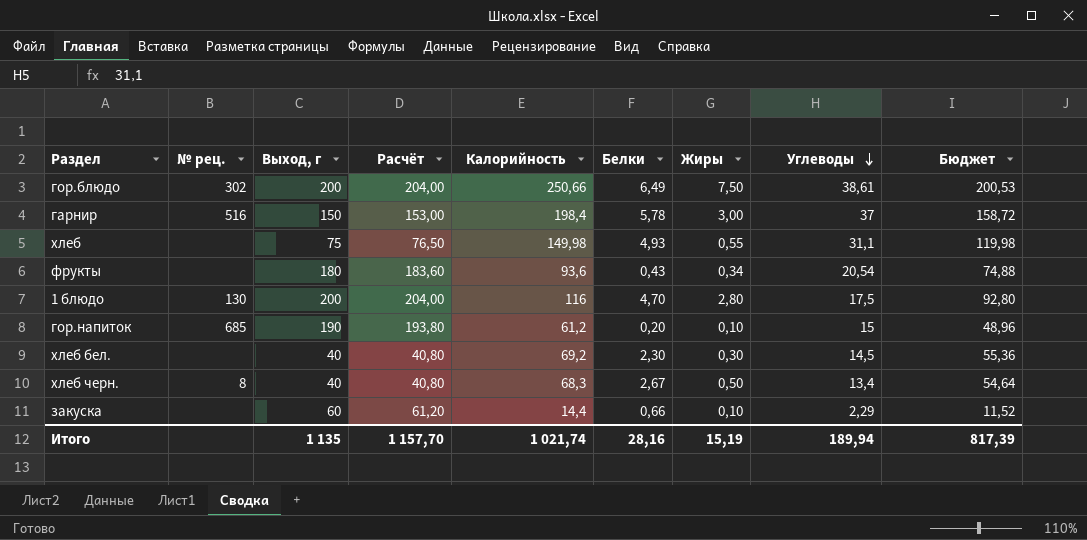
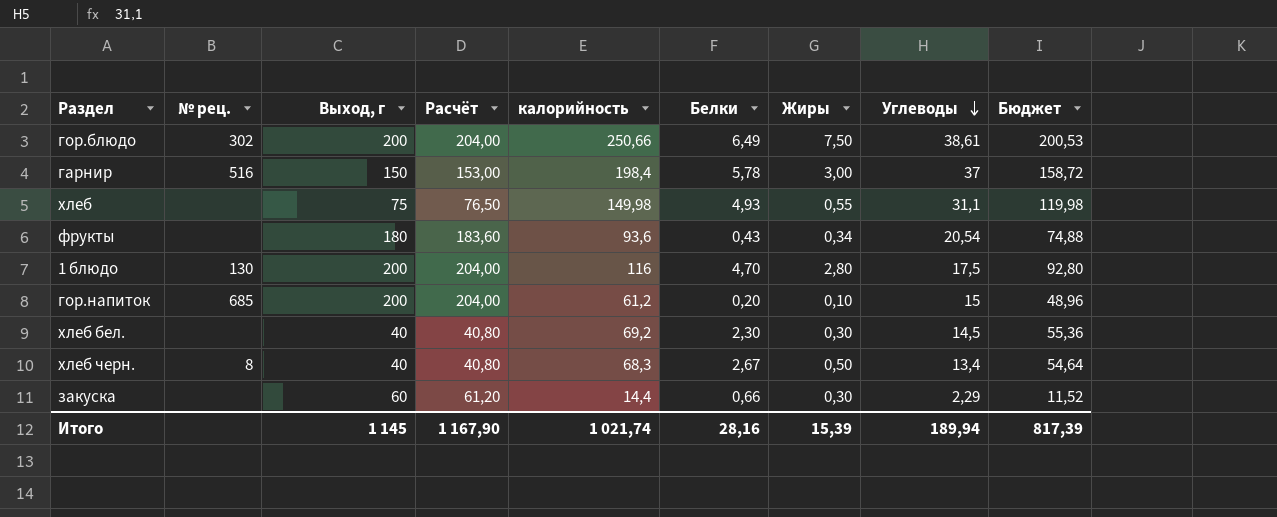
column name: Калорийность -> калорийность
гор.напиток | Выход, г: 190 -> 200
гор.напиток | Расчёт: 193,80 -> 204,00
закуска | Жиры: 0,10 -> 0,30
Итого | Выход, г: 1 135 -> 1 145
Итого | Расчёт: 1 157,70 -> 1 167,90
Итого | Жиры: 15,19 -> 15,39

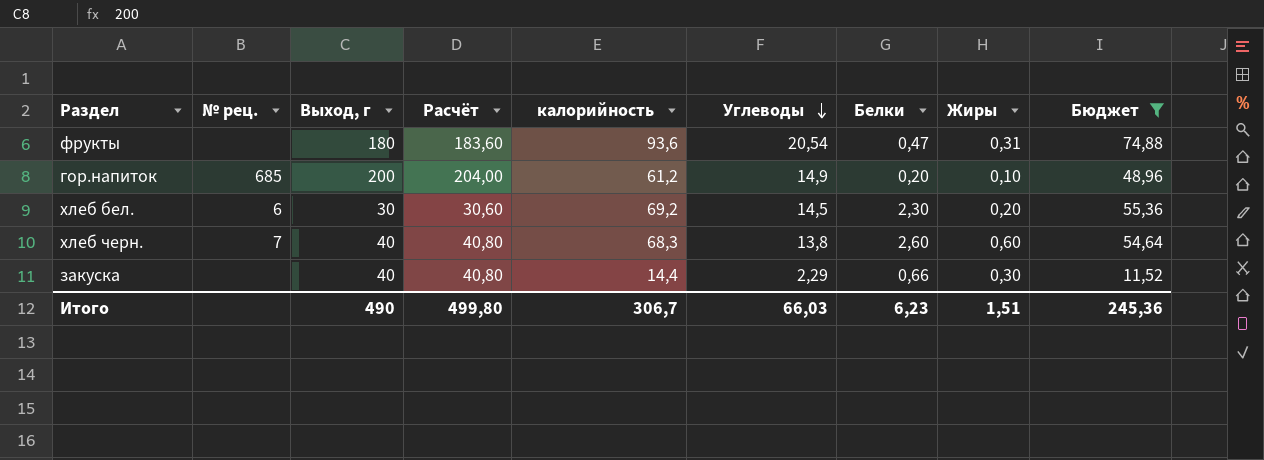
filter: none -> Бюджет <= 74,88
column Углеводы | position: 8 -> 6
фрукты | Белки: 0,43 -> 0,47
фрукты | Жиры: 0,34 -> 0,31
гор.напиток | Углеводы: 15 -> 14,9
хлеб бел. | № рец.: none -> 6
хлеб бел. | Выход, г: 40 -> 30
хлеб бел. | Расчёт: 40,80 -> 30,60
хлеб бел. | Жиры: 0,30 -> 0,20
хлеб черн. | № рец.: 8 -> 7
хлеб черн. | Углеводы: 13,4 -> 13,8
хлеб черн. | Белки: 2,67 -> 2,60
хлеб черн. | Жиры: 0,50 -> 0,60
закуска | Выход, г: 60 -> 40
закуска | Расчёт: 61,20 -> 40,80
Итого | Выход, г: 1 145 -> 490
Итого | Расчёт: 1 167,90 -> 499,80
Итого | калорийность: 1 021,74 -> 306,7
Итого | Углеводы: 189,94 -> 66,03
Итого | Белки: 28,16 -> 6,23
Итого | Жиры: 15,39 -> 1,51
Итого | Бюджет: 817,39 -> 245,36

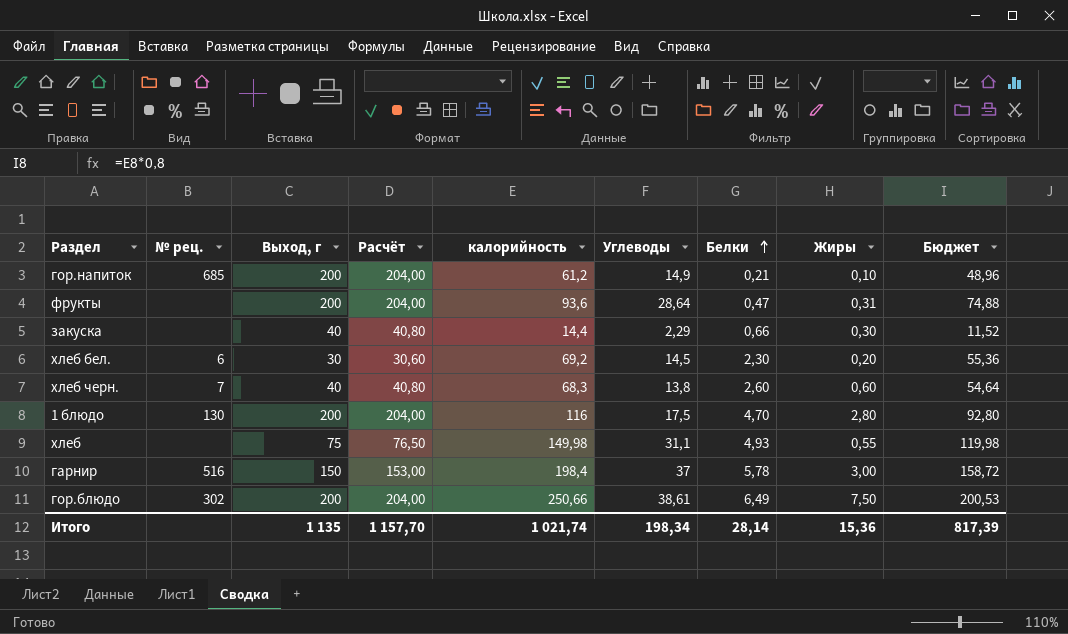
filter: Бюджет <= 74,88 -> none
row order: Углеводы descending -> Белки ascending
гор.напиток | Белки: 0,20 -> 0,21
фрукты | Выход, г: 180 -> 200
фрукты | Расчёт: 183,60 -> 204,00
фрукты | Углеводы: 20,54 -> 28,64
Итого | Выход, г: 490 -> 1 135
Итого | Расчёт: 499,80 -> 1 157,70
Итого | калорийность: 306,7 -> 1 021,74
Итого | Углеводы: 66,03 -> 198,34
Итого | Белки: 6,23 -> 28,14
Итого | Жиры: 1,51 -> 15,36
Итого | Бюджет: 245,36 -> 817,39

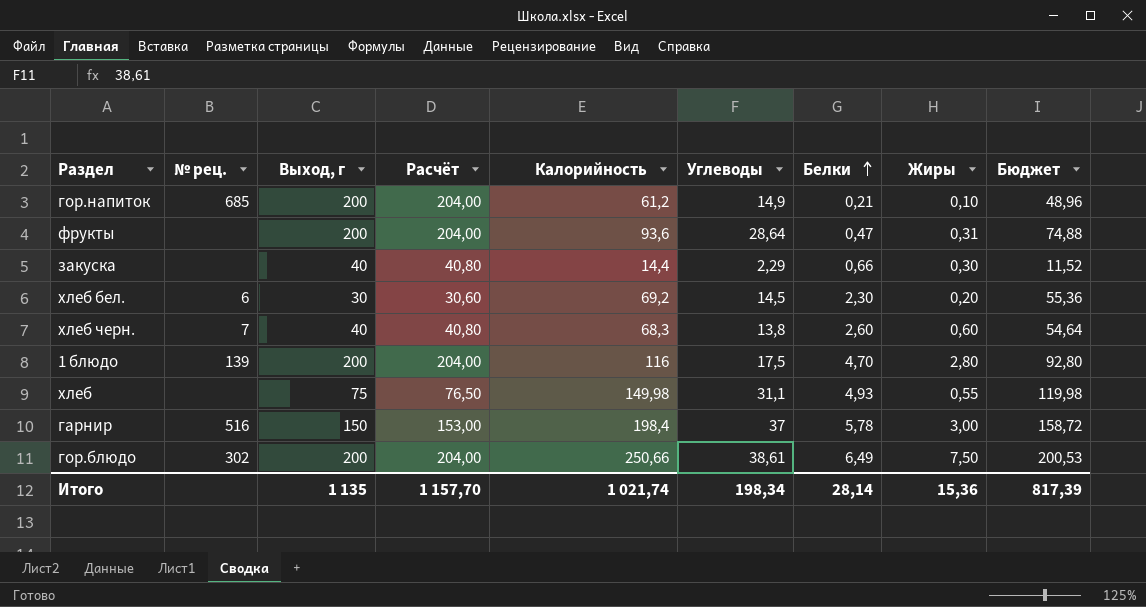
column name: калорийность -> Калорийность
1 блюдо | № рец.: 130 -> 139

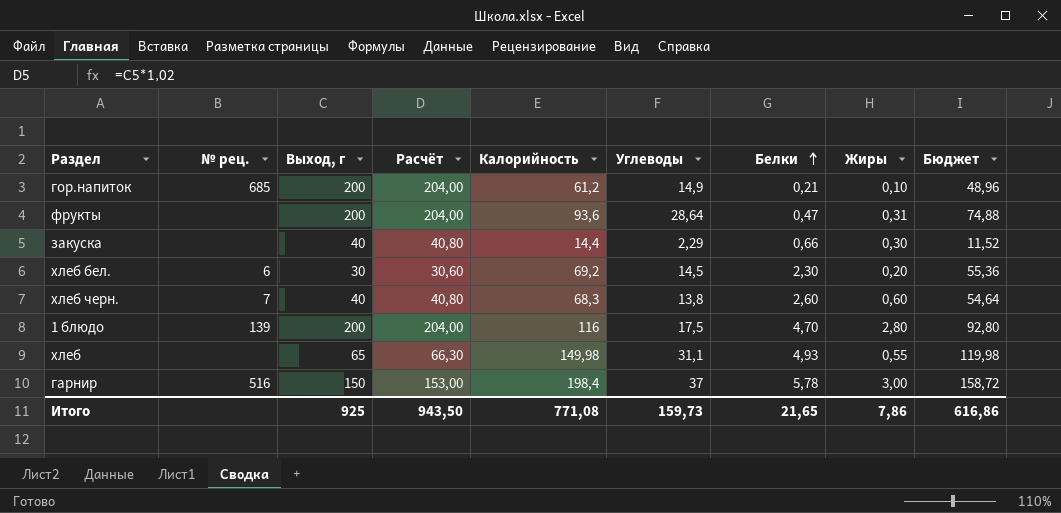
row гор.блюдо: 302 | 200 | 204,00 | 250,66 | 38,61 | 6,49 | 7,50 | 200,53 -> none
хлеб | Выход, г: 75 -> 65
хлеб | Расчёт: 76,50 -> 66,30
Итого | Выход, г: 1 135 -> 925
Итого | Расчёт: 1 157,70 -> 943,50
Итого | Калорийность: 1 021,74 -> 771,08
Итого | Углеводы: 198,34 -> 159,73
Итого | Белки: 28,14 -> 21,65
Итого | Жиры: 15,36 -> 7,86
Итого | Бюджет: 817,39 -> 616,86

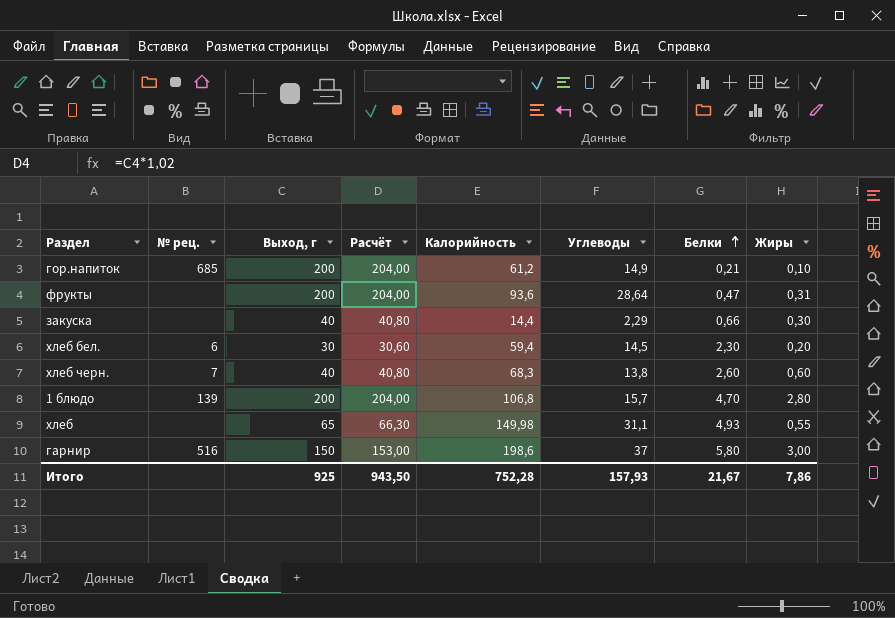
column Бюджет | formula: [Калорийность] * 0,8 -> none
хлеб бел. | Калорийность: 69,2 -> 59,4
1 блюдо | Калорийность: 116 -> 106,8
1 блюдо | Углеводы: 17,5 -> 15,7
гарнир | Калорийность: 198,4 -> 198,6
гарнир | Белки: 5,78 -> 5,80
Итого | Калорийность: 771,08 -> 752,28
Итого | Углеводы: 159,73 -> 157,93
Итого | Белки: 21,65 -> 21,67

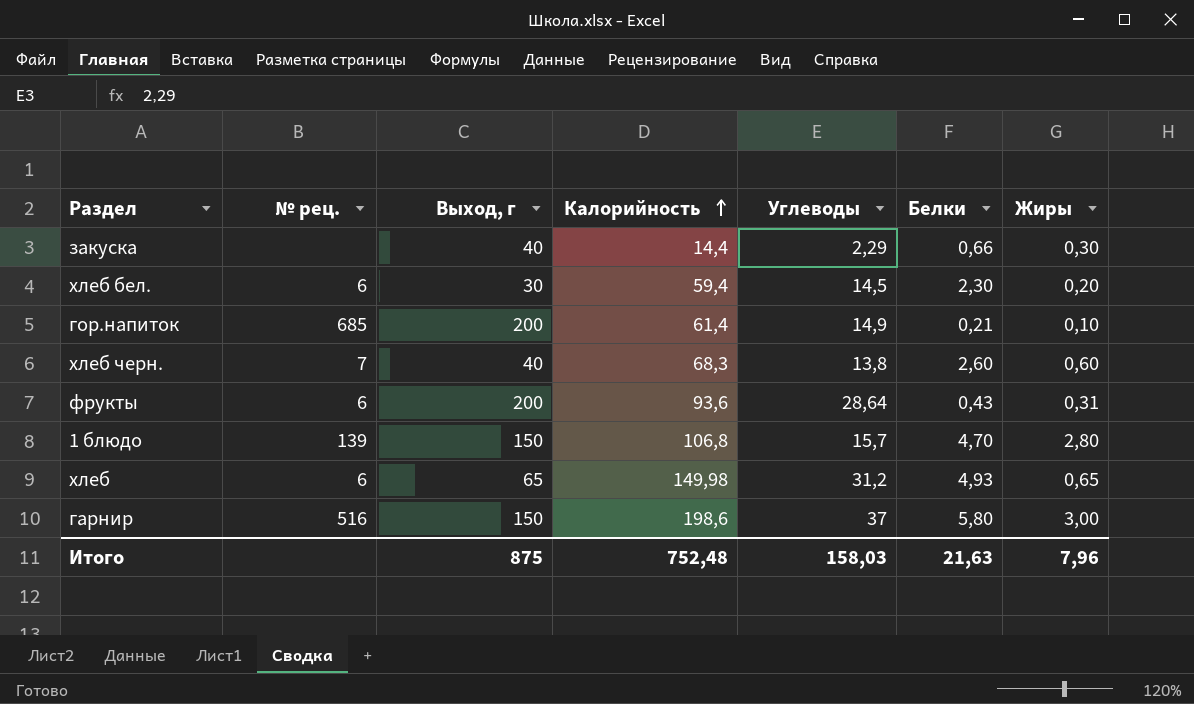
row order: Белки ascending -> Калорийность ascending
column Расчёт | formula: [Выход, г] * 1,02 -> none
гор.напиток | Калорийность: 61,2 -> 61,4
фрукты | № рец.: none -> 6
фрукты | Белки: 0,47 -> 0,43
1 блюдо | Выход, г: 200 -> 150
хлеб | № рец.: none -> 6
хлеб | Углеводы: 31,1 -> 31,2
хлеб | Жиры: 0,55 -> 0,65
Итого | Выход, г: 925 -> 875
Итого | Калорийность: 752,28 -> 752,48
Итого | Углеводы: 157,93 -> 158,03
Итого | Белки: 21,67 -> 21,63
Итого | Жиры: 7,86 -> 7,96

